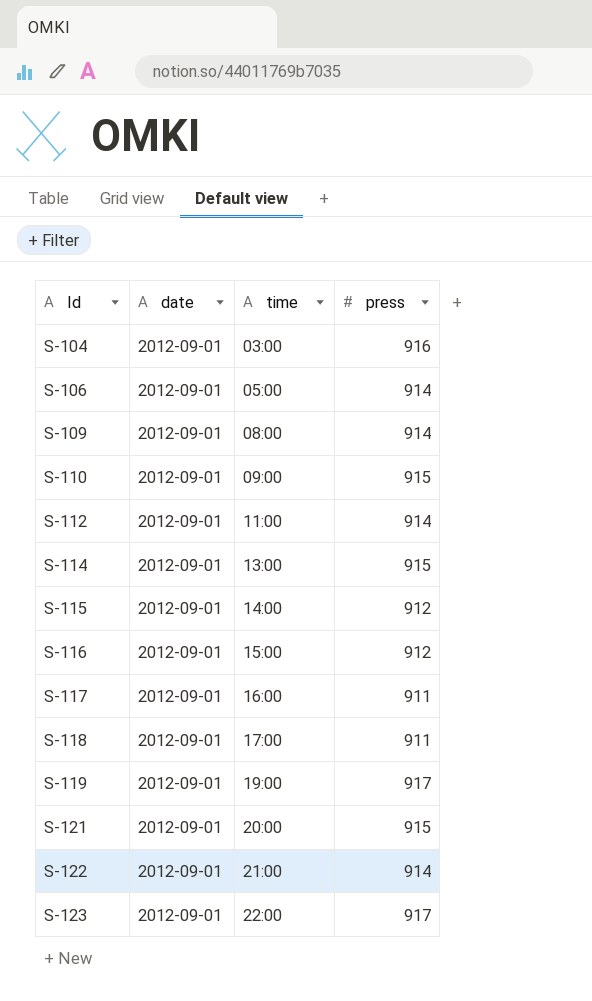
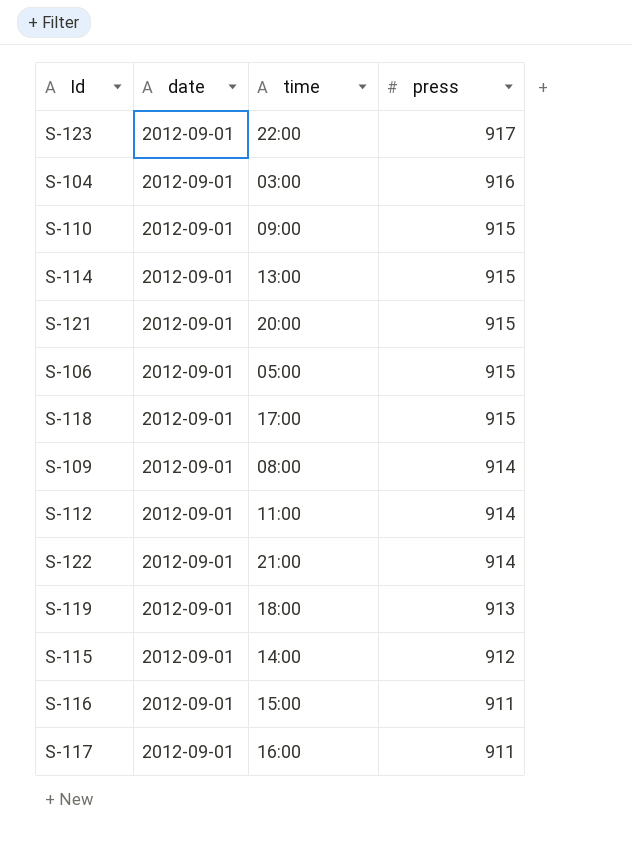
row order: Id ascending -> press descending
S-106 | press: 914 -> 915
S-118 | press: 911 -> 915
S-119 | time: 19:00 -> 18:00
S-119 | press: 917 -> 913
S-116 | press: 912 -> 911

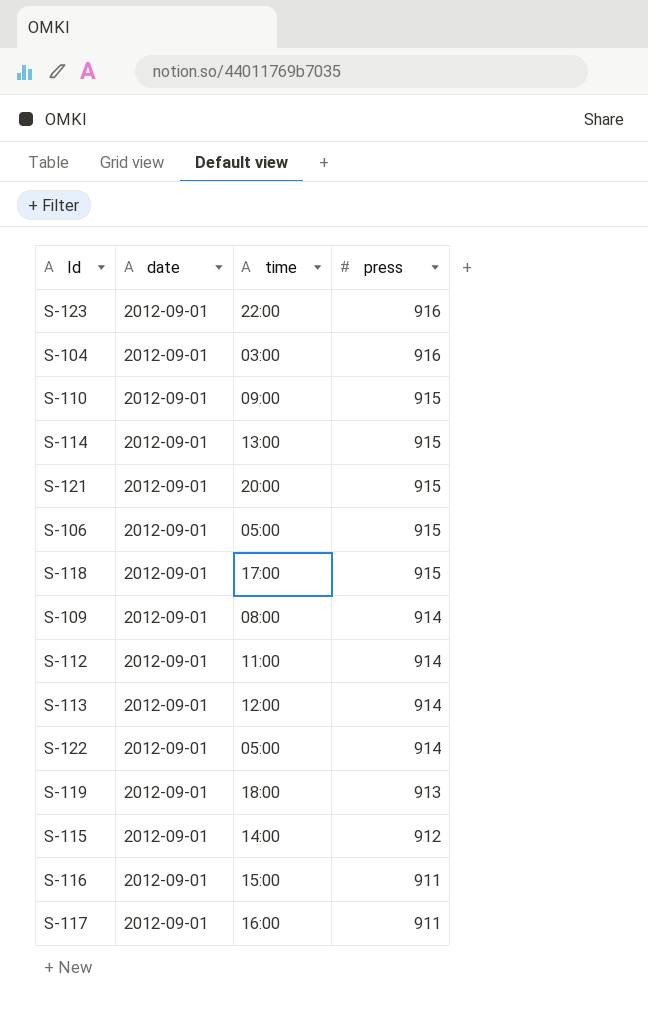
S-123 | press: 917 -> 916
row S-113: none -> 2012-09-01 | 12:00 | 914
S-122 | time: 21:00 -> 05:00

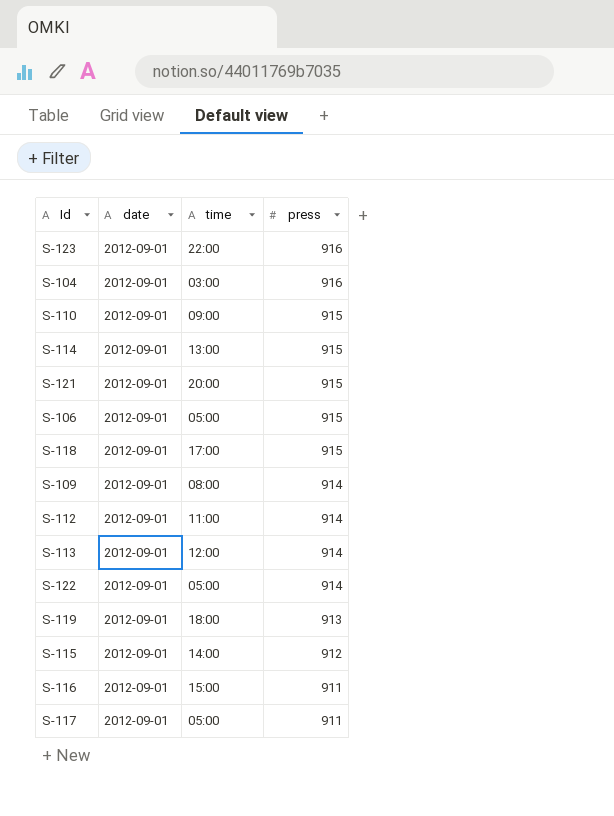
S-117 | time: 16:00 -> 05:00

